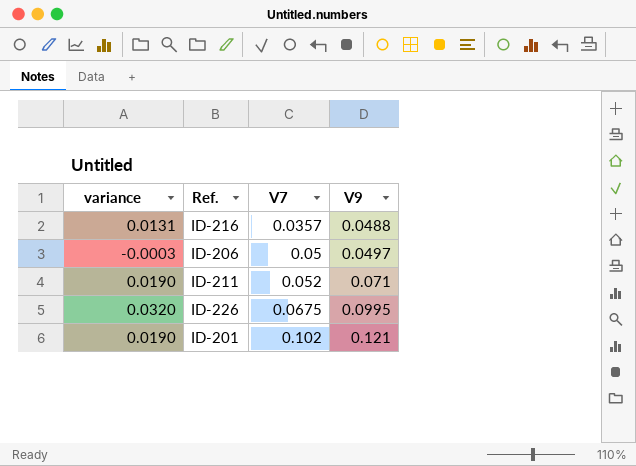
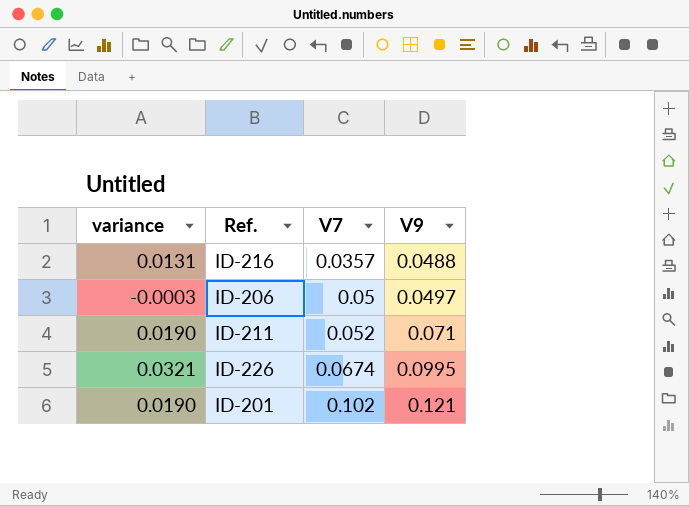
ID-226 | variance: 0.0320 -> 0.0321
ID-226 | V7: 0.0675 -> 0.0674

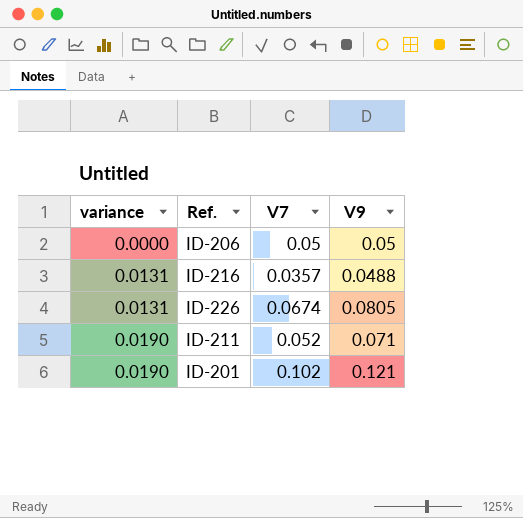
row order: V7 ascending -> variance ascending
ID-206 | variance: -0.0003 -> 0.0000
ID-206 | V9: 0.0497 -> 0.05
ID-226 | variance: 0.0321 -> 0.0131
ID-226 | V9: 0.0995 -> 0.0805

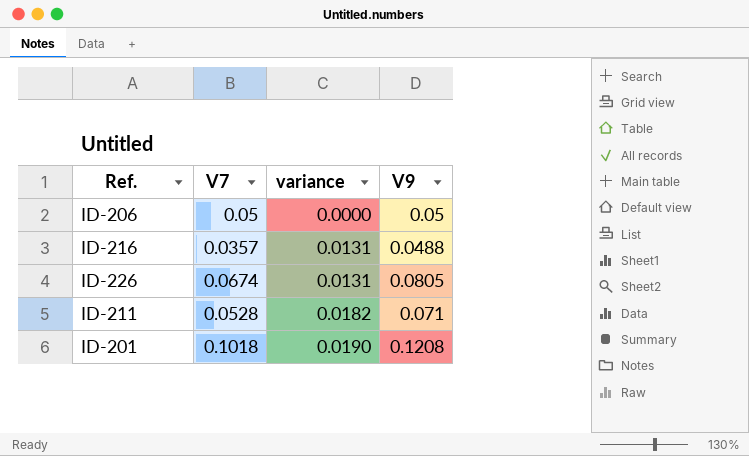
column variance | position: 1 -> 3
ID-211 | V7: 0.052 -> 0.0528
ID-211 | variance: 0.0190 -> 0.0182
ID-201 | V7: 0.102 -> 0.1018
ID-201 | V9: 0.121 -> 0.1208

